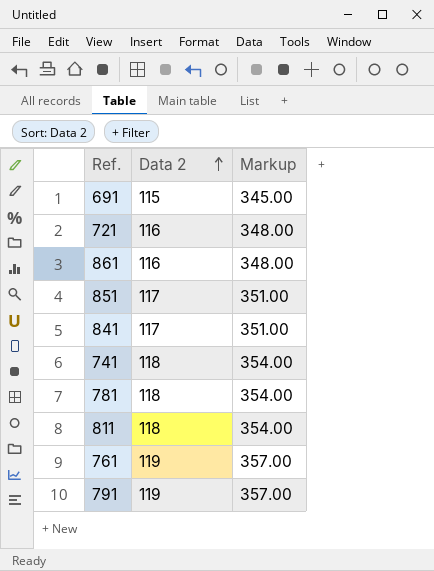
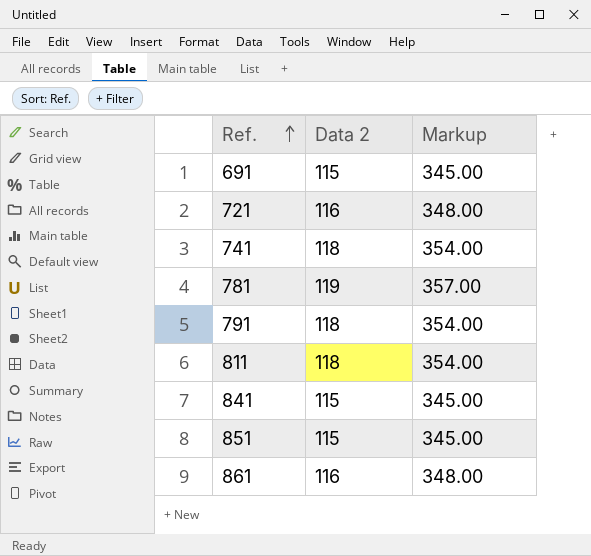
row order: Data 2 ascending -> Ref. ascending
row 761: 119 | 357.00 -> none
781 | Data 2: 118 -> 119
781 | Markup: 354.00 -> 357.00
791 | Data 2: 119 -> 118
791 | Markup: 357.00 -> 354.00
841 | Data 2: 117 -> 115
841 | Markup: 351.00 -> 345.00
851 | Data 2: 117 -> 115
851 | Markup: 351.00 -> 345.00

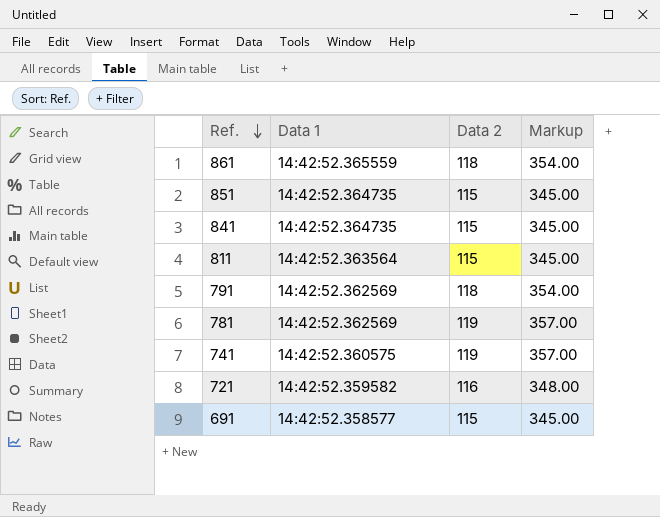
row order: Ref. ascending -> Ref. descending
column Data 1 | position: none -> 2
861 | Data 2: 116 -> 118
861 | Markup: 348.00 -> 354.00
811 | Data 2: 118 -> 115
811 | Markup: 354.00 -> 345.00
741 | Data 2: 118 -> 119
741 | Markup: 354.00 -> 357.00

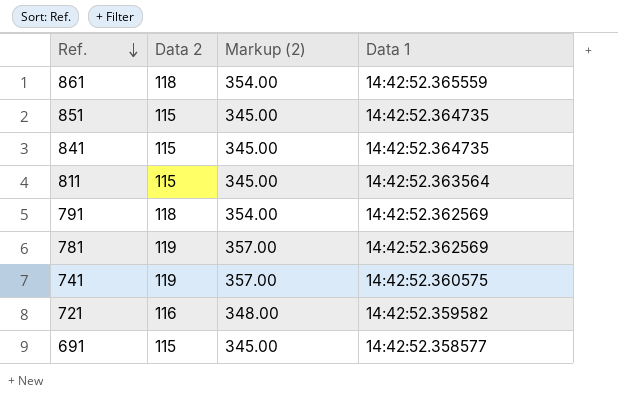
column name: Markup -> Markup (2)
column Data 1 | position: 2 -> 4

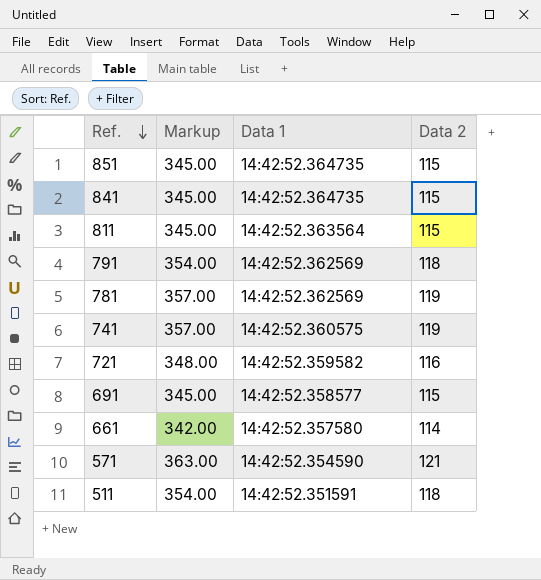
column name: Markup (2) -> Markup
column Data 2 | position: 2 -> 4
row 861: 118 | 354.00 | 14:42:52.365559 -> none
row 661: none -> 342.00 | 14:42:52.357580 | 114
row 571: none -> 363.00 | 14:42:52.354590 | 121
row 511: none -> 354.00 | 14:42:52.351591 | 118

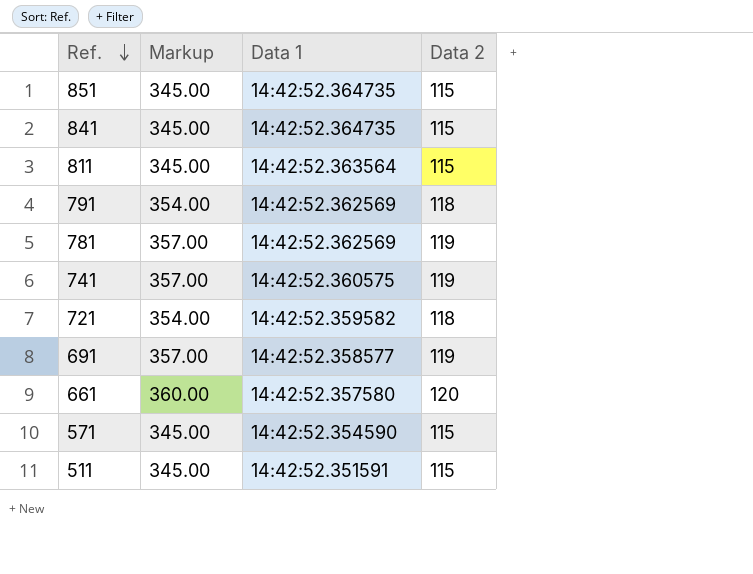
721 | Markup: 348.00 -> 354.00
721 | Data 2: 116 -> 118
691 | Markup: 345.00 -> 357.00
691 | Data 2: 115 -> 119
661 | Markup: 342.00 -> 360.00
661 | Data 2: 114 -> 120
571 | Markup: 363.00 -> 345.00
571 | Data 2: 121 -> 115
511 | Markup: 354.00 -> 345.00
511 | Data 2: 118 -> 115

